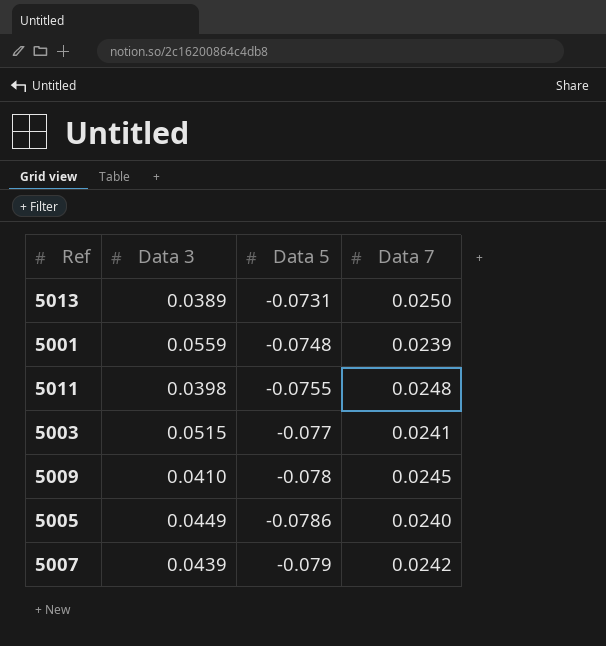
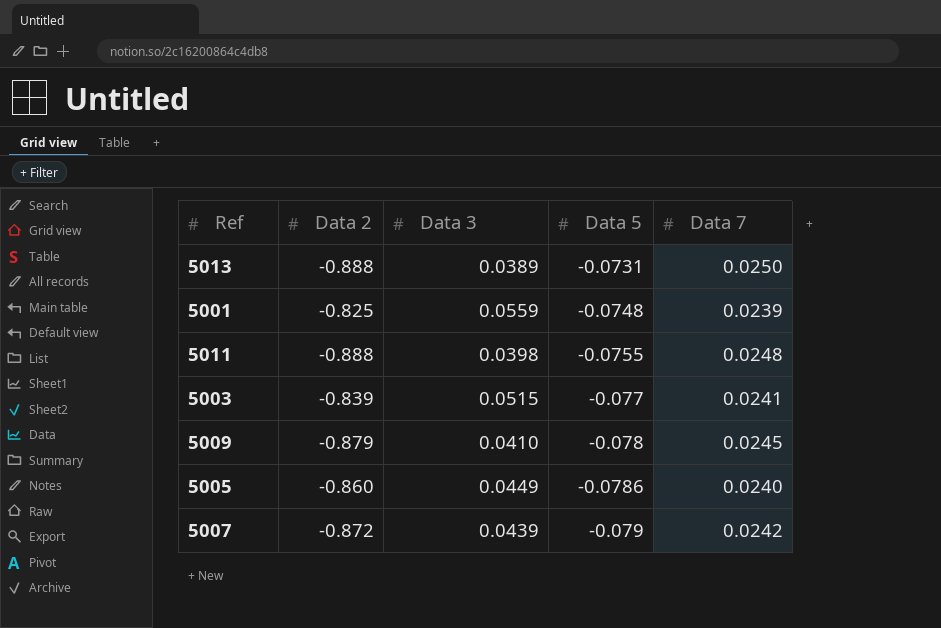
column Data 2 | position: none -> 2

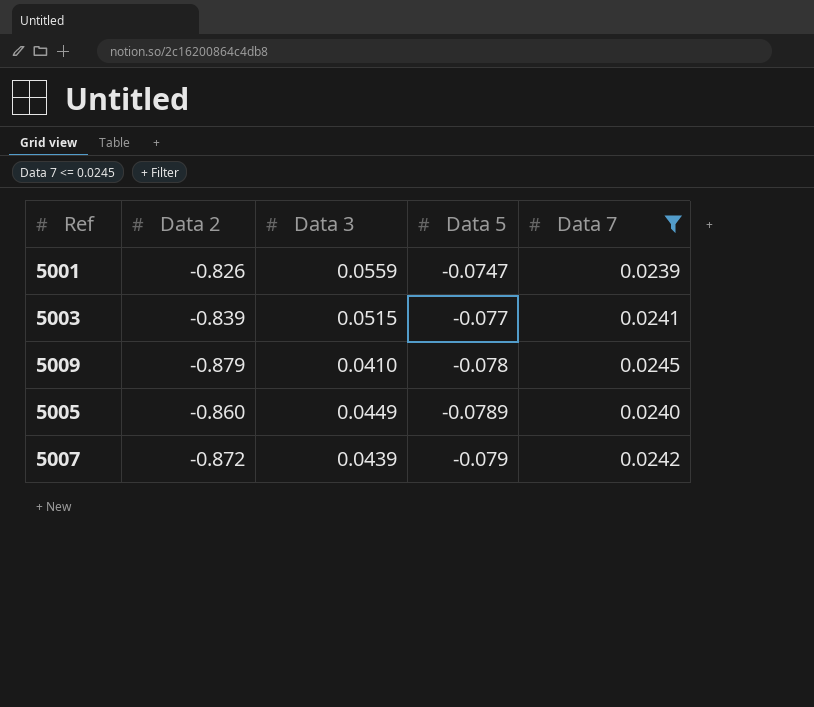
filter: none -> Data 7 <= 0.0245
5001 | Data 2: -0.825 -> -0.826
5001 | Data 5: -0.0748 -> -0.0747
5005 | Data 5: -0.0786 -> -0.0789

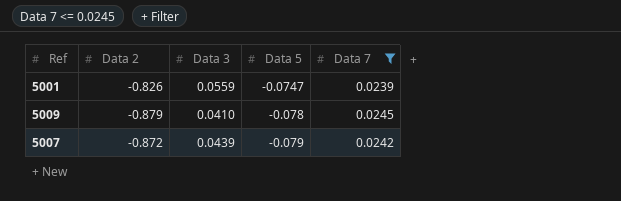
row 5003: -0.839 | 0.0515 | -0.077 | 0.0241 -> none
row 5005: -0.860 | 0.0449 | -0.0789 | 0.0240 -> none

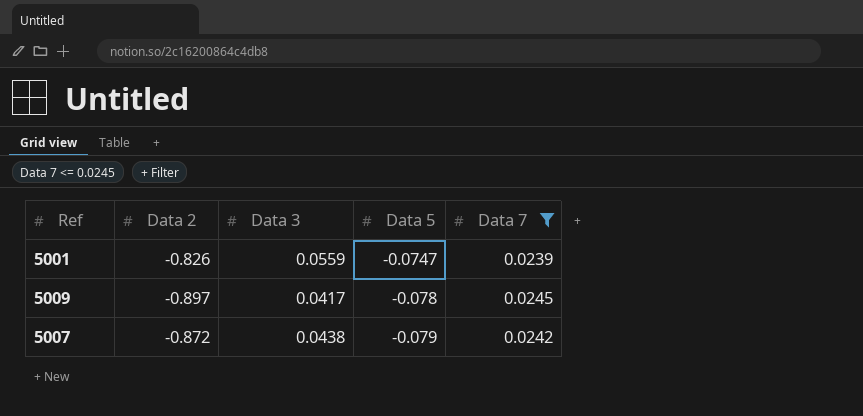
5009 | Data 2: -0.879 -> -0.897
5009 | Data 3: 0.0410 -> 0.0417
5007 | Data 3: 0.0439 -> 0.0438

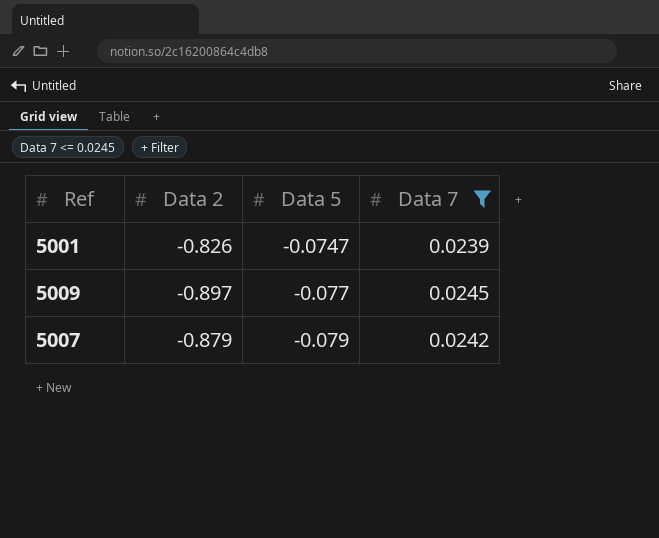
column Data 3 | position: 3 -> none
5009 | Data 5: -0.078 -> -0.077
5007 | Data 2: -0.872 -> -0.879

